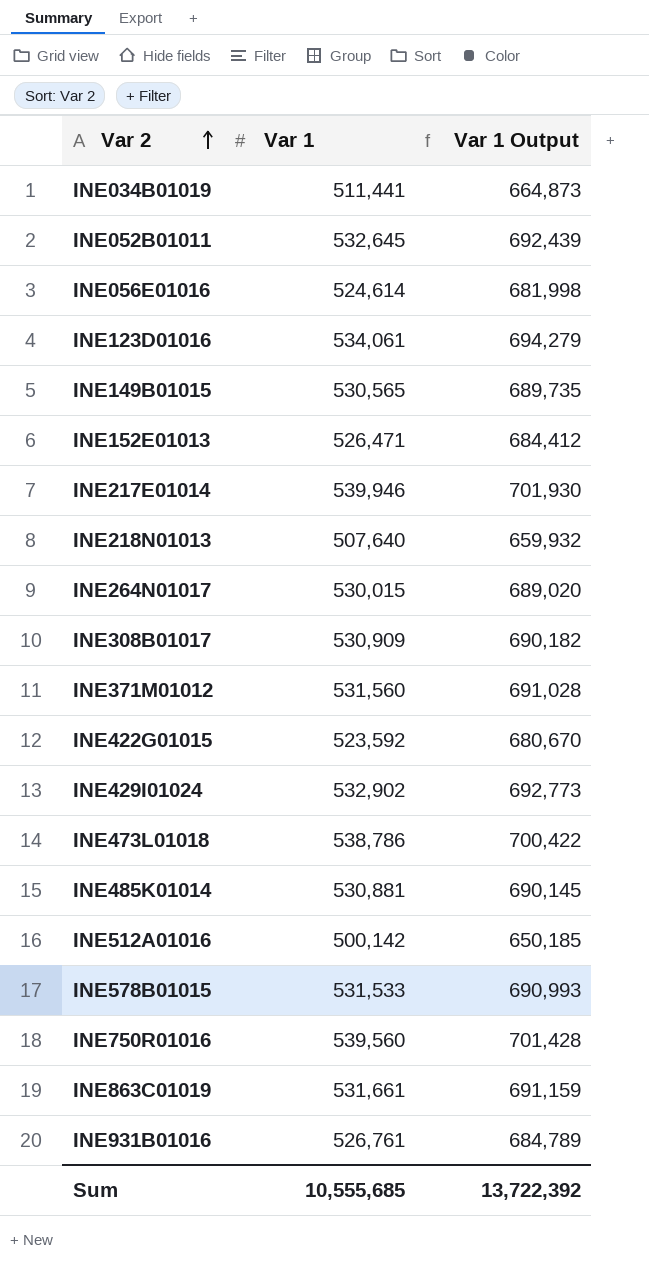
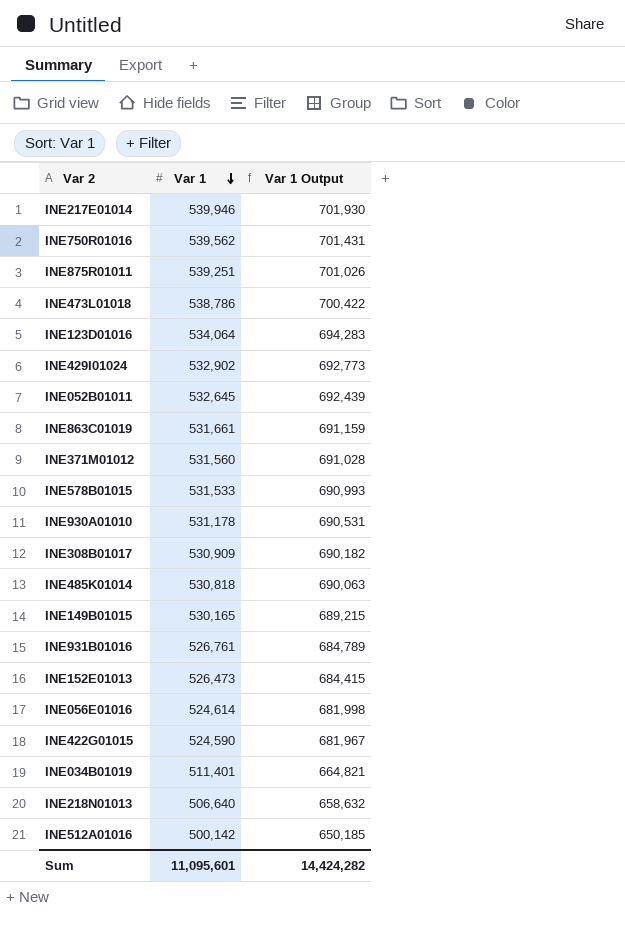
row order: Var 2 ascending -> Var 1 descending
row INE264N01017: 530,015 | 689,020 -> none
INE750R01016 | Var 1: 539,560 -> 539,562
INE750R01016 | Var 1 Output: 701,428 -> 701,431
row INE875R01011: none -> 539,251 | 701,026
INE123D01016 | Var 1: 534,061 -> 534,064
INE123D01016 | Var 1 Output: 694,279 -> 694,283
row INE930A01010: none -> 531,178 | 690,531
INE485K01014 | Var 1: 530,881 -> 530,818
INE485K01014 | Var 1 Output: 690,145 -> 690,063
INE149B01015 | Var 1: 530,565 -> 530,165
INE149B01015 | Var 1 Output: 689,735 -> 689,215
INE152E01013 | Var 1: 526,471 -> 526,473
INE152E01013 | Var 1 Output: 684,412 -> 684,415
INE422G01015 | Var 1: 523,592 -> 524,590
INE422G01015 | Var 1 Output: 680,670 -> 681,967
INE034B01019 | Var 1: 511,441 -> 511,401
INE034B01019 | Var 1 Output: 664,873 -> 664,821
INE218N01013 | Var 1: 507,640 -> 506,640
INE218N01013 | Var 1 Output: 659,932 -> 658,632
Sum | Var 1: 10,555,685 -> 11,095,601
Sum | Var 1 Output: 13,722,392 -> 14,424,282

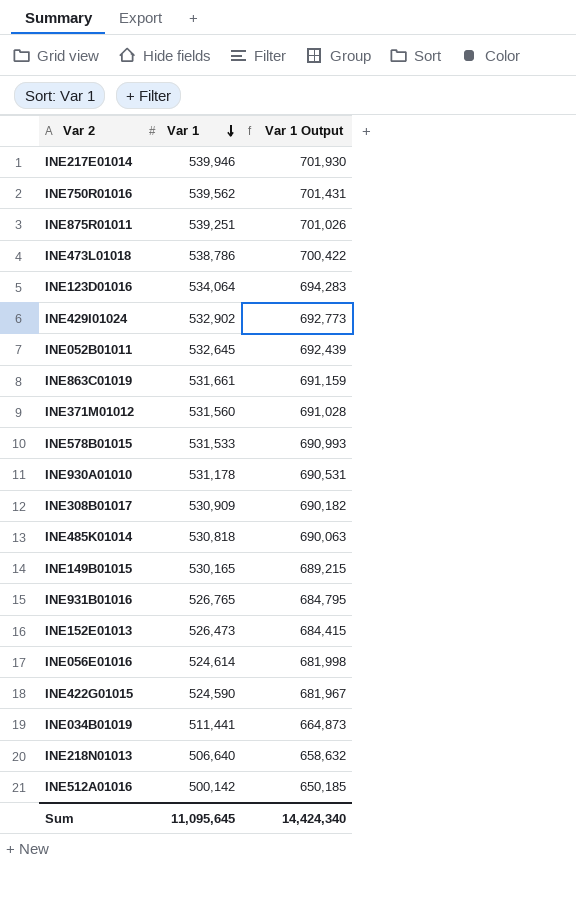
INE931B01016 | Var 1: 526,761 -> 526,765
INE931B01016 | Var 1 Output: 684,789 -> 684,795
INE034B01019 | Var 1: 511,401 -> 511,441
INE034B01019 | Var 1 Output: 664,821 -> 664,873
Sum | Var 1: 11,095,601 -> 11,095,645
Sum | Var 1 Output: 14,424,282 -> 14,424,340

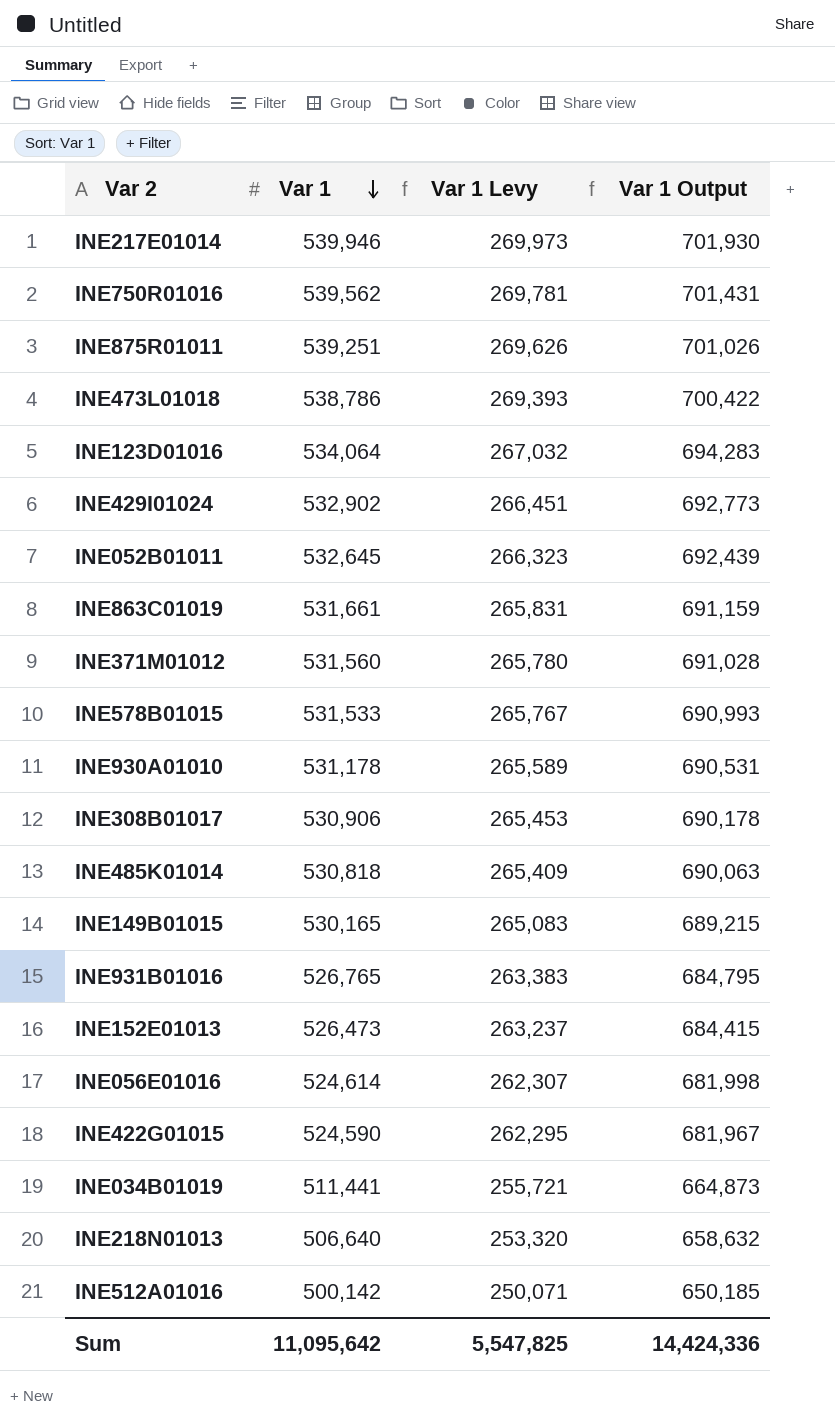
column Var 1 Levy | formula: none -> [Var 1] * 0.5
INE308B01017 | Var 1: 530,909 -> 530,906
INE308B01017 | Var 1 Output: 690,182 -> 690,178
Sum | Var 1: 11,095,645 -> 11,095,642
Sum | Var 1 Output: 14,424,340 -> 14,424,336

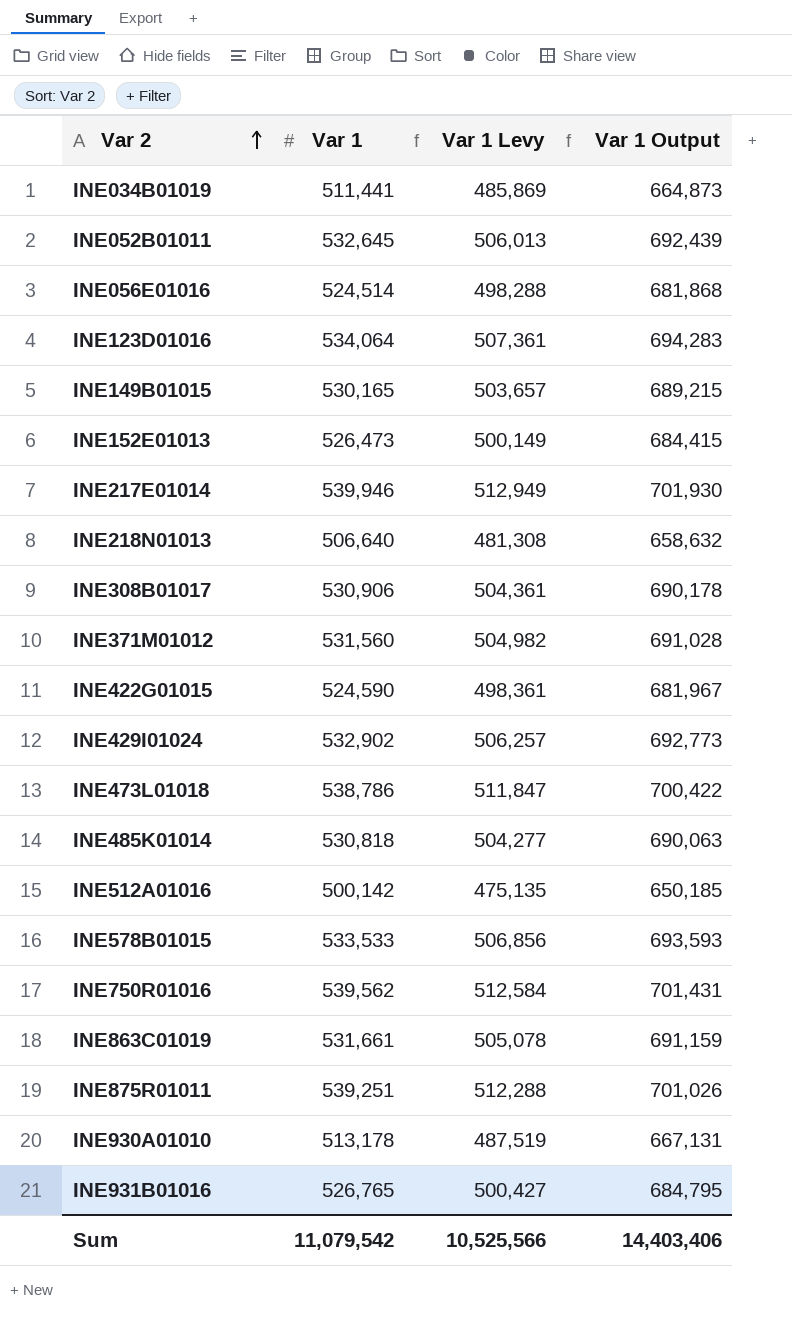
row order: Var 1 descending -> Var 2 ascending
column Var 1 Levy | formula: [Var 1] * 0.5 -> [Var 1] * 0.95
INE056E01016 | Var 1: 524,614 -> 524,514
INE056E01016 | Var 1 Output: 681,998 -> 681,868
INE578B01015 | Var 1: 531,533 -> 533,533
INE578B01015 | Var 1 Output: 690,993 -> 693,593
INE930A01010 | Var 1: 531,178 -> 513,178
INE930A01010 | Var 1 Output: 690,531 -> 667,131
Sum | Var 1: 11,095,642 -> 11,079,542
Sum | Var 1 Levy: 5,547,825 -> 10,525,566
Sum | Var 1 Output: 14,424,336 -> 14,403,406

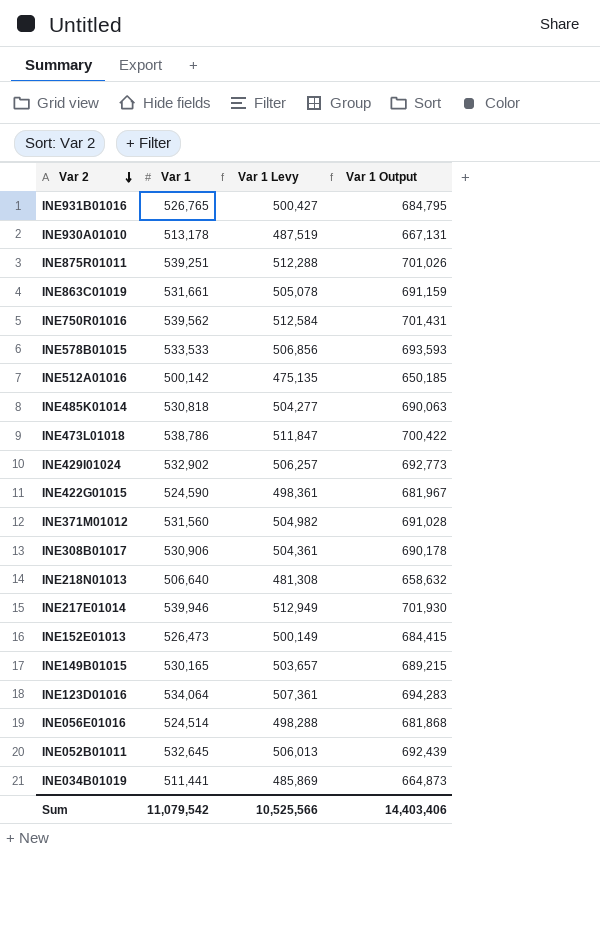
row order: Var 2 ascending -> Var 2 descending

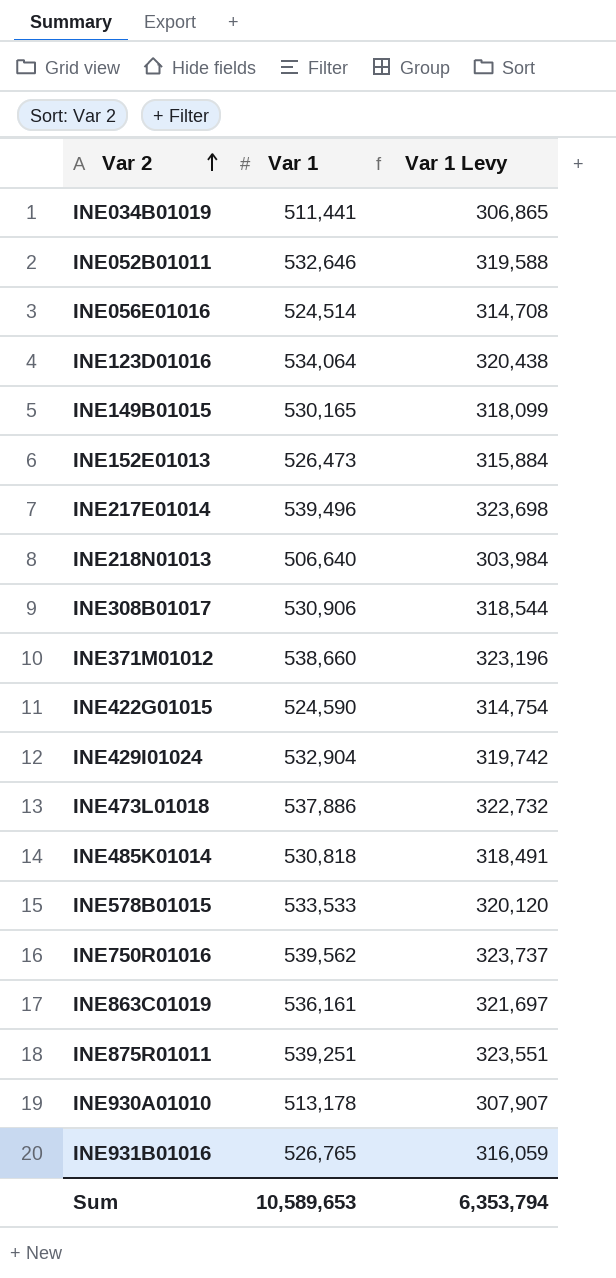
row order: Var 2 descending -> Var 2 ascending
column Var 1 Output | formula: [Var 1] * 1.3 -> none
column Var 1 Levy | formula: [Var 1] * 0.95 -> [Var 1] * 0.6
row INE512A01016: 500,142 | 475,135 | 650,185 -> none
INE052B01011 | Var 1: 532,645 -> 532,646
INE217E01014 | Var 1: 539,946 -> 539,496
INE371M01012 | Var 1: 531,560 -> 538,660
INE429I01024 | Var 1: 532,902 -> 532,904
INE473L01018 | Var 1: 538,786 -> 537,886
INE863C01019 | Var 1: 531,661 -> 536,161
Sum | Var 1: 11,079,542 -> 10,589,653
Sum | Var 1 Levy: 10,525,566 -> 6,353,794

